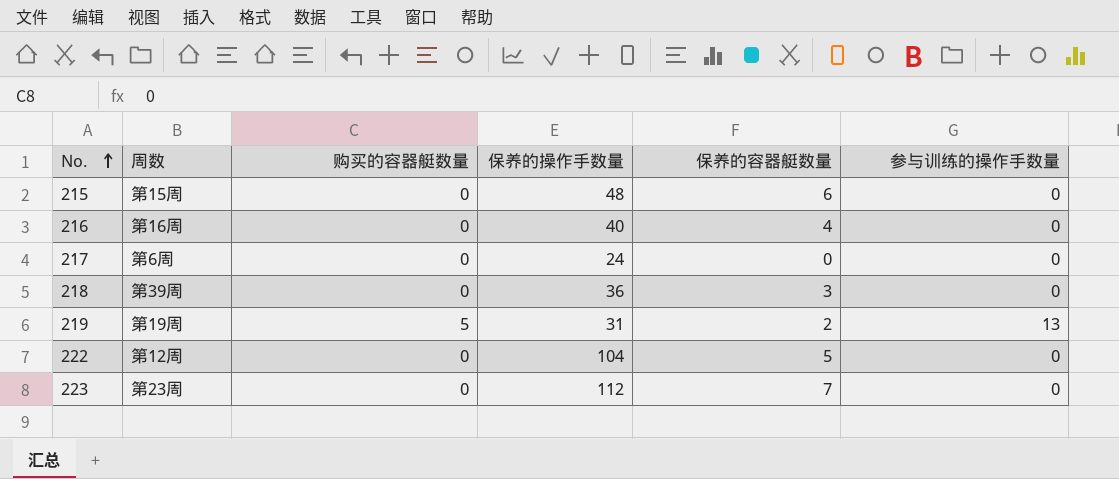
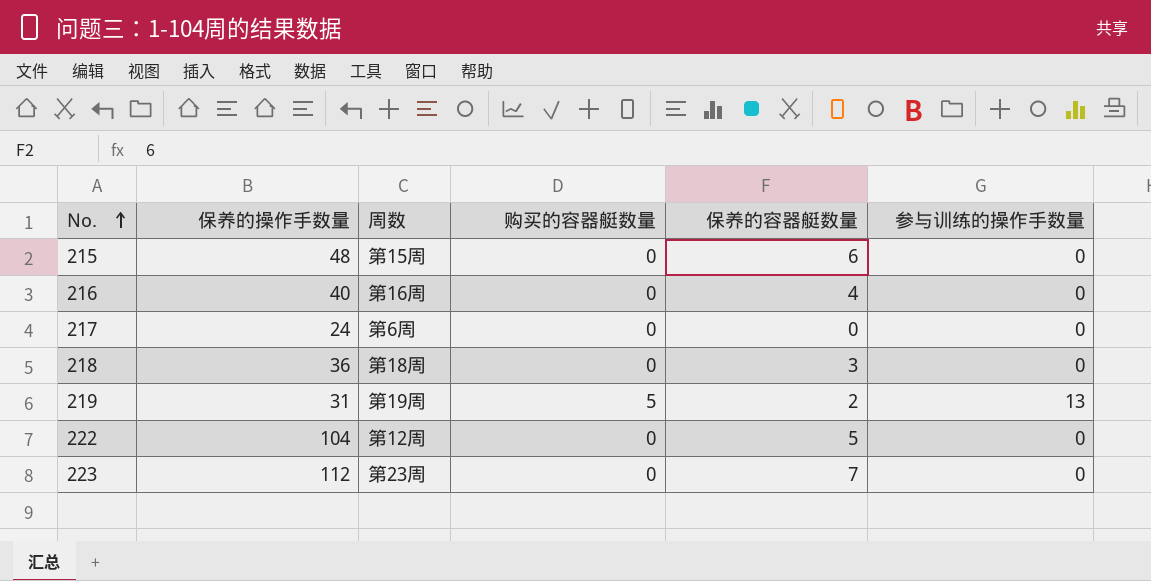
column 保养的操作手数量 | position: 4 -> 2
218 | 周数: 第39周 -> 第18周

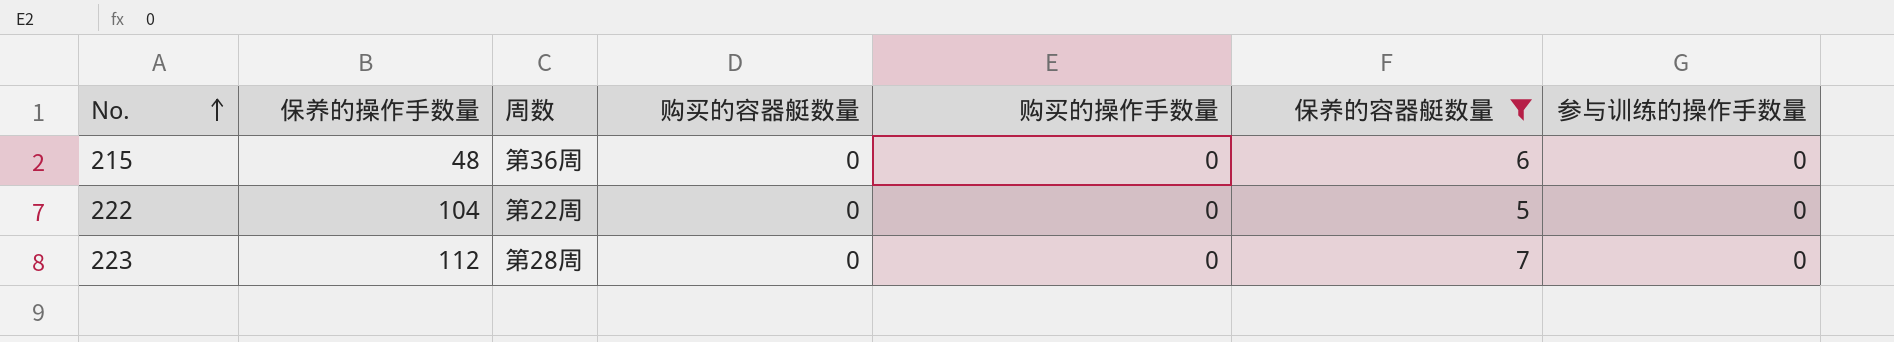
filter: none -> 保养的容器艇数量 >= 5
column 购买的操作手数量 | position: none -> 5
215 | 周数: 第15周 -> 第36周
222 | 周数: 第12周 -> 第22周
223 | 周数: 第23周 -> 第28周

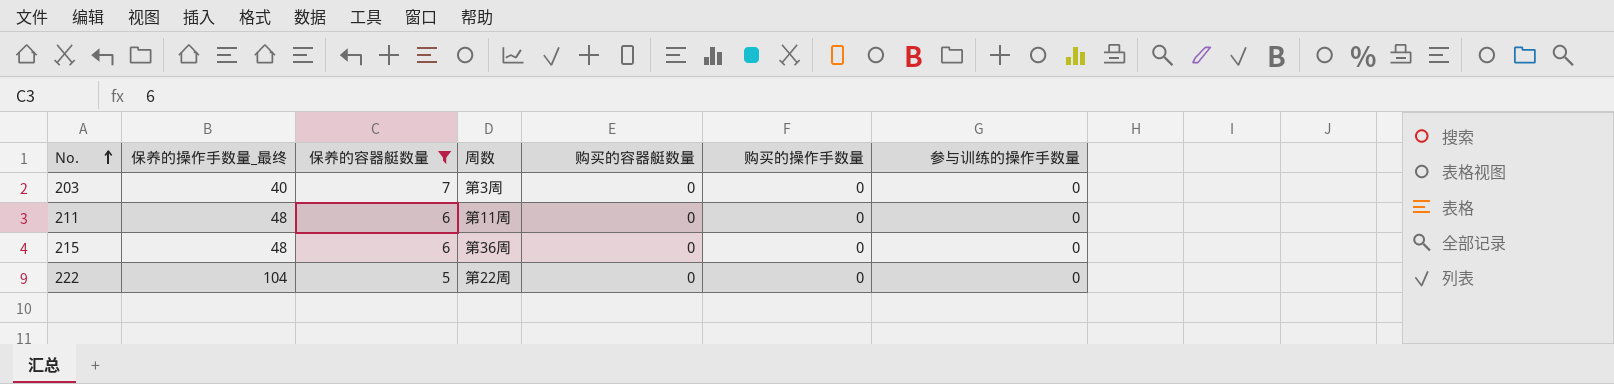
column name: 保养的操作手数量 -> 保养的操作手数量_最终
column 保养的容器艇数量 | position: 6 -> 3
row 223: 112 | 第28周 | 0 | 0 | 7 | 0 -> none
row 203: none -> 40 | 7 | 第3周 | 0 | 0 | 0
row 211: none -> 48 | 6 | 第11周 | 0 | 0 | 0

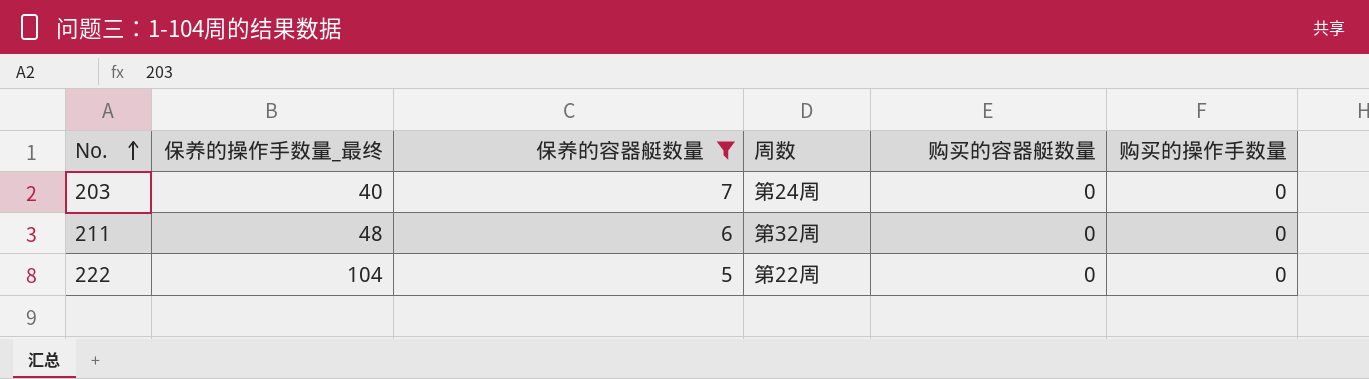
column 参与训练的操作手数量 | position: 7 -> none
row 215: 48 | 6 | 第36周 | 0 | 0 | 0 -> none
203 | 周数: 第3周 -> 第24周
211 | 周数: 第11周 -> 第32周

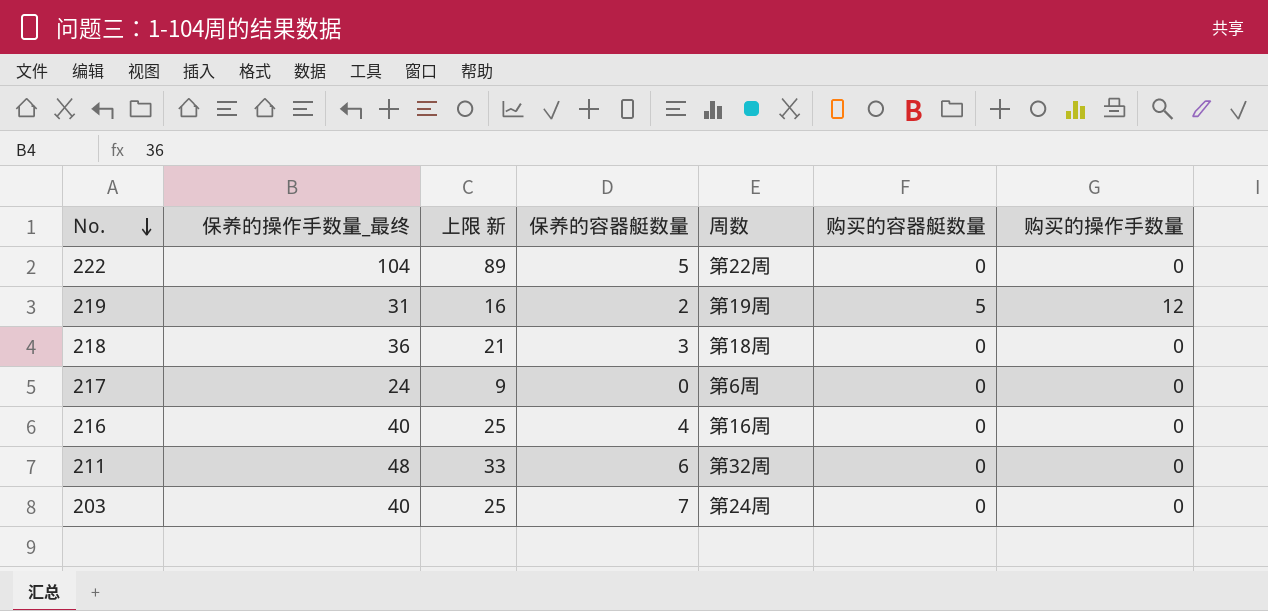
filter: 保养的容器艇数量 >= 5 -> none
row order: No. ascending -> No. descending
column 上限 新 | formula: none -> [保养的操作手数量_最终] - 15

